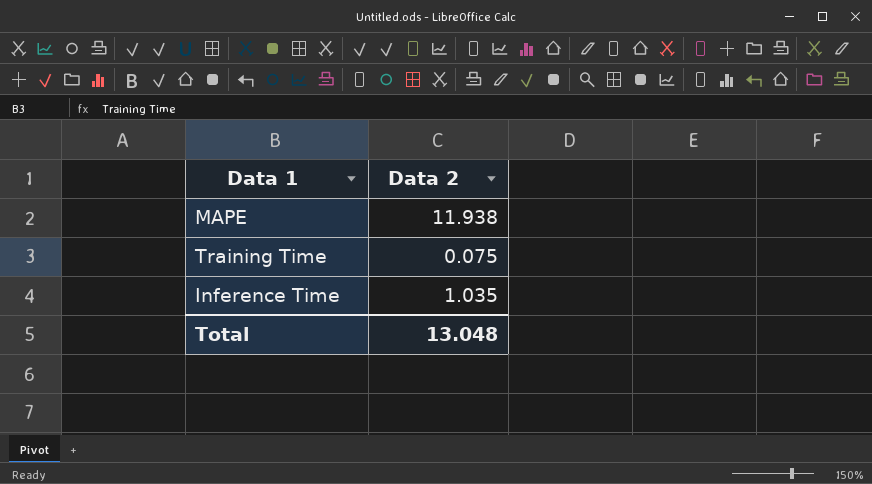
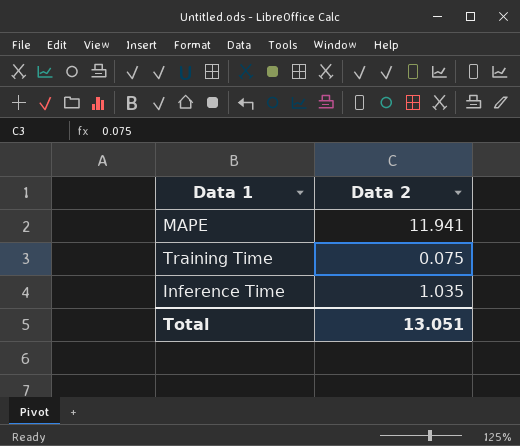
MAPE | Data 2: 11.938 -> 11.941
Total | Data 2: 13.048 -> 13.051

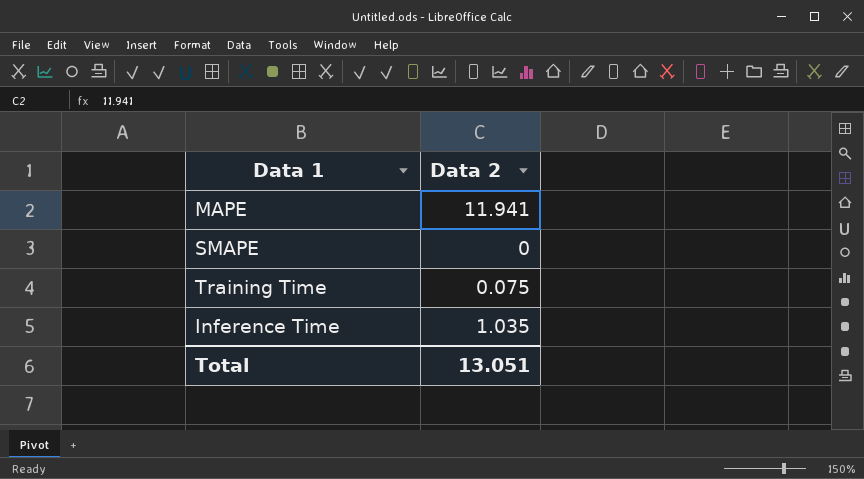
row SMAPE: none -> 0

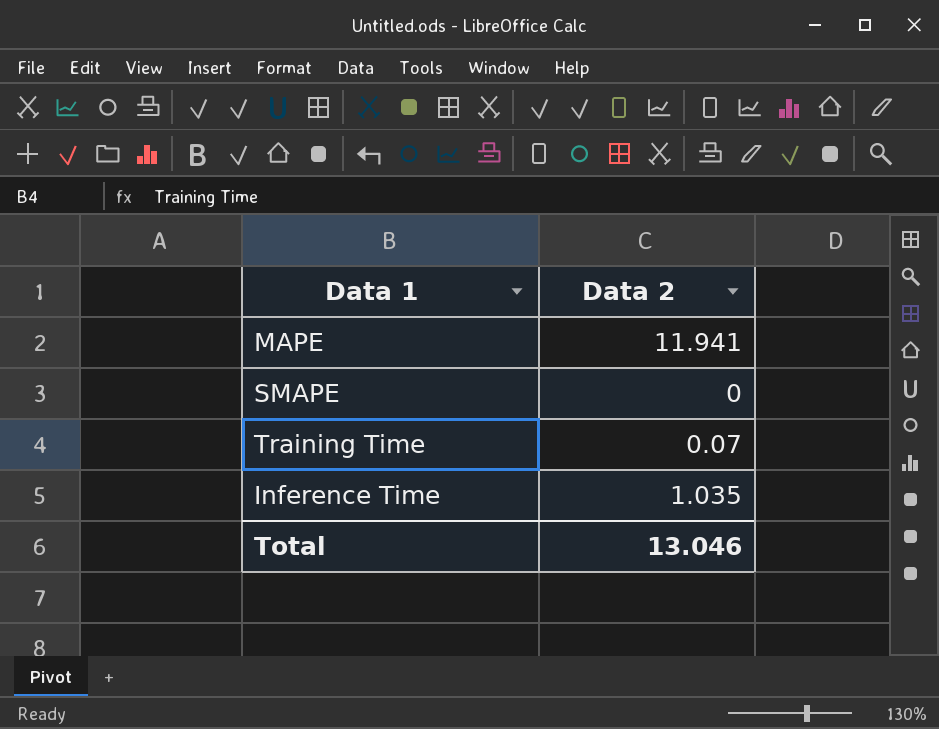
Training Time | Data 2: 0.075 -> 0.07
Total | Data 2: 13.051 -> 13.046

